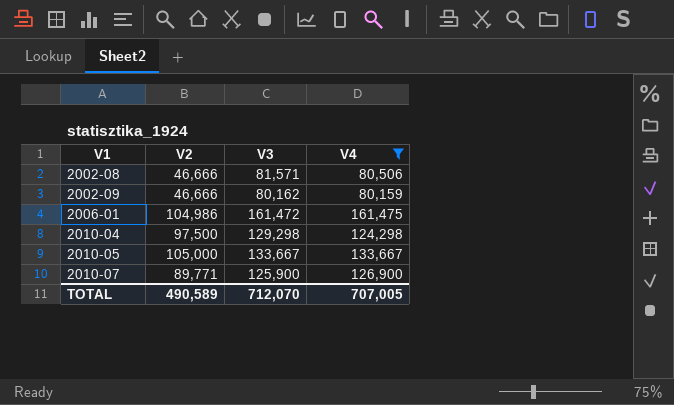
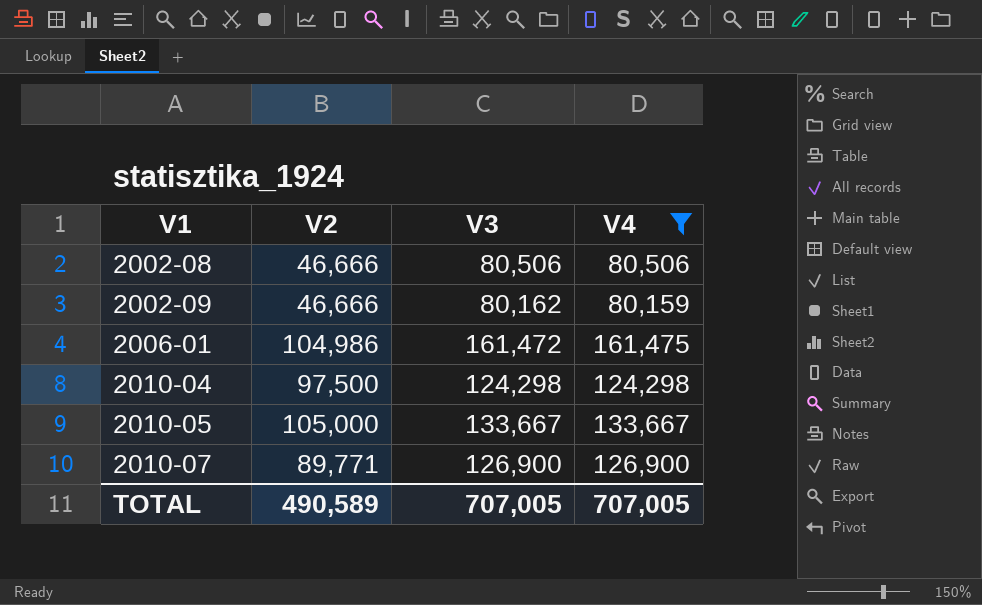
2002-08 | V3: 81,571 -> 80,506
2010-04 | V3: 129,298 -> 124,298
2010-07 | V3: 125,900 -> 126,900
TOTAL | V3: 712,070 -> 707,005

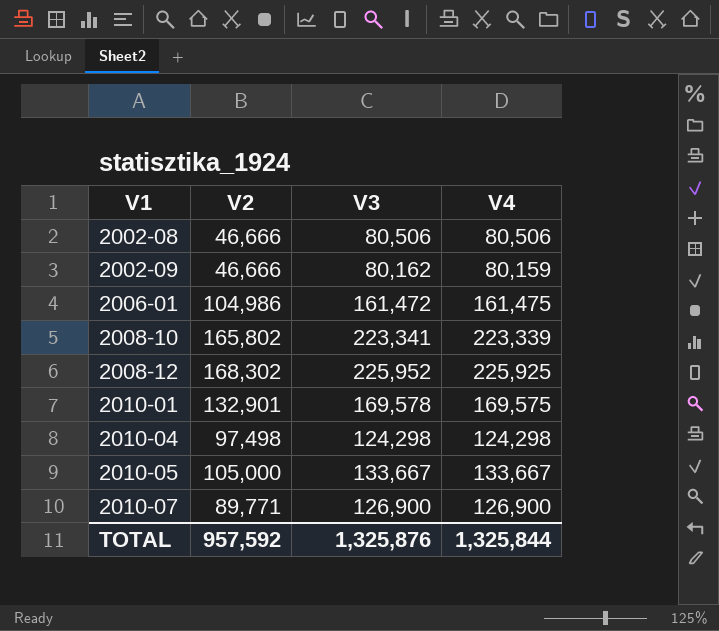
filter: V4 <= 161,475 -> none
2010-04 | V2: 97,500 -> 97,498
TOTAL | V2: 490,589 -> 957,592
TOTAL | V3: 707,005 -> 1,325,876
TOTAL | V4: 707,005 -> 1,325,844

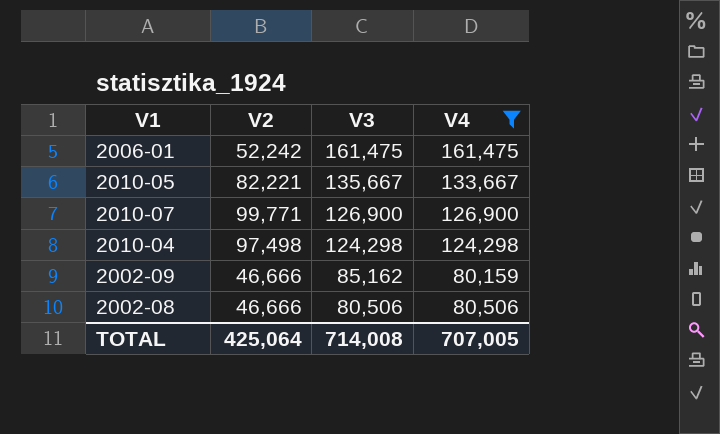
filter: none -> V4 <= 161,475
row order: V1 ascending -> V3 descending
2006-01 | V2: 104,986 -> 52,242
2006-01 | V3: 161,472 -> 161,475
2010-05 | V2: 105,000 -> 82,221
2010-05 | V3: 133,667 -> 135,667
2010-07 | V2: 89,771 -> 99,771
2002-09 | V3: 80,162 -> 85,162
TOTAL | V2: 957,592 -> 425,064
TOTAL | V3: 1,325,876 -> 714,008
TOTAL | V4: 1,325,844 -> 707,005

